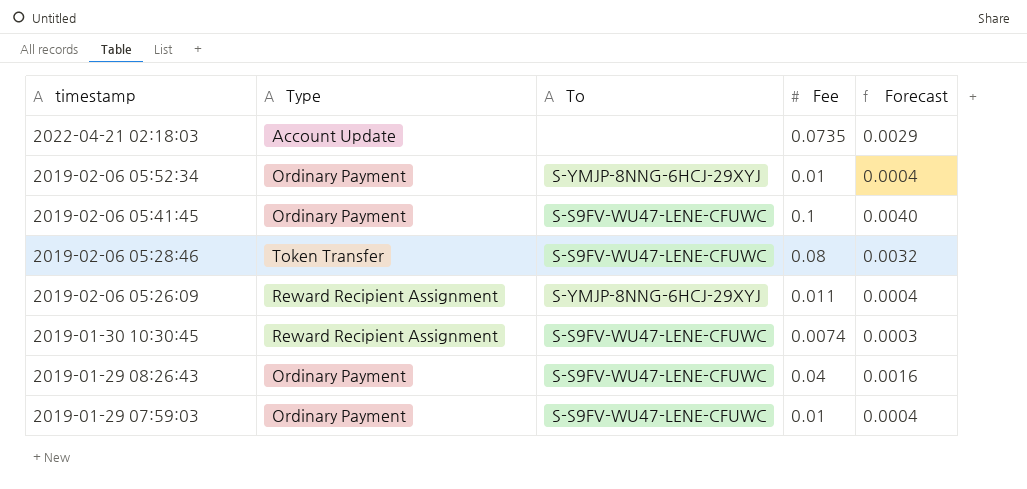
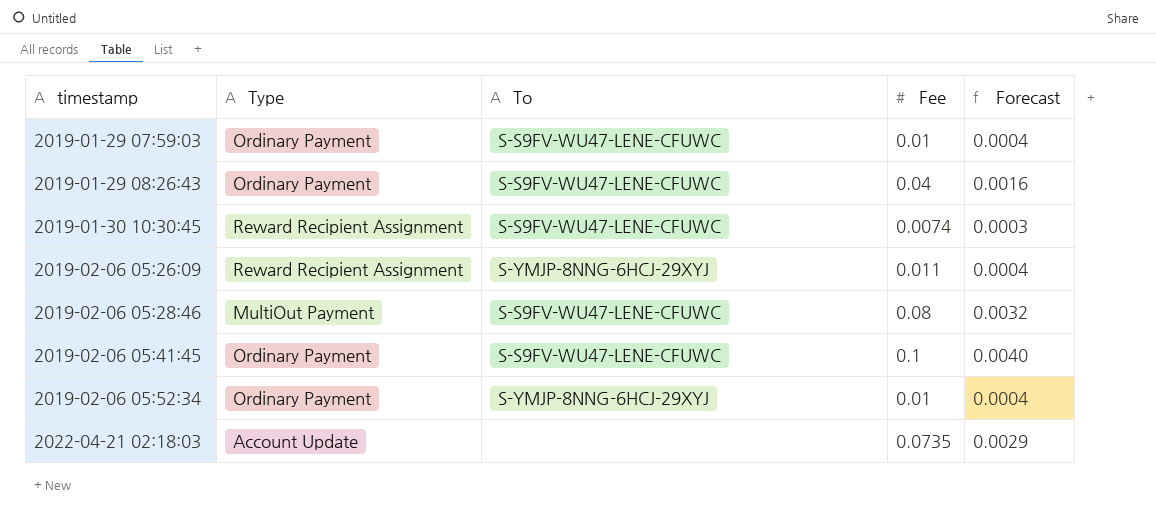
row order: timestamp descending -> timestamp ascending
2019-02-06 05:28:46 | Type: Token Transfer -> MultiOut Payment

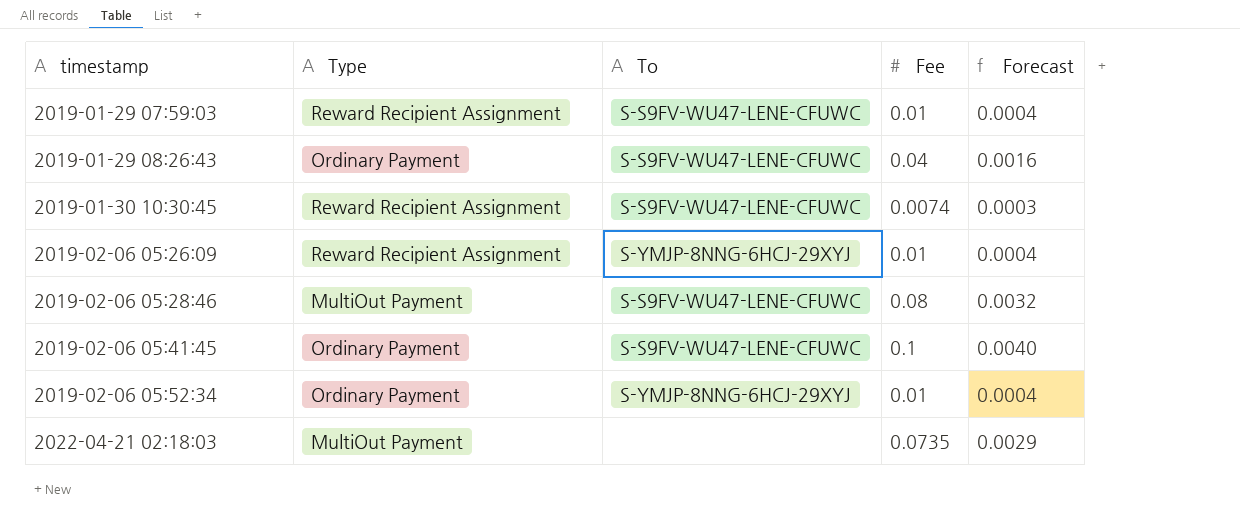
2019-01-29 07:59:03 | Type: Ordinary Payment -> Reward Recipient Assignment
2019-02-06 05:26:09 | Fee: 0.011 -> 0.01
2022-04-21 02:18:03 | Type: Account Update -> MultiOut Payment

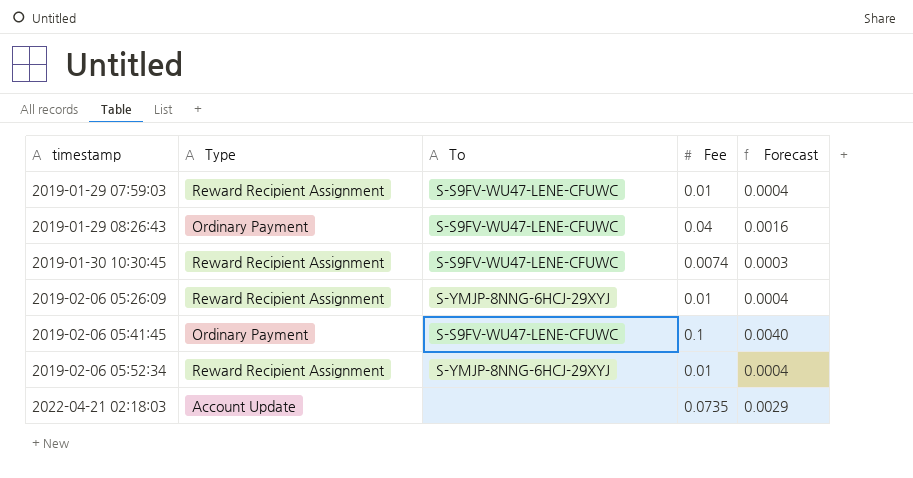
row 2019-02-06 05:28:46: MultiOut Payment | S-S9FV-WU47-LENE-CFUWC | 0.08 | 0.0032 -> none
2019-02-06 05:52:34 | Type: Ordinary Payment -> Reward Recipient Assignment
2022-04-21 02:18:03 | Type: MultiOut Payment -> Account Update

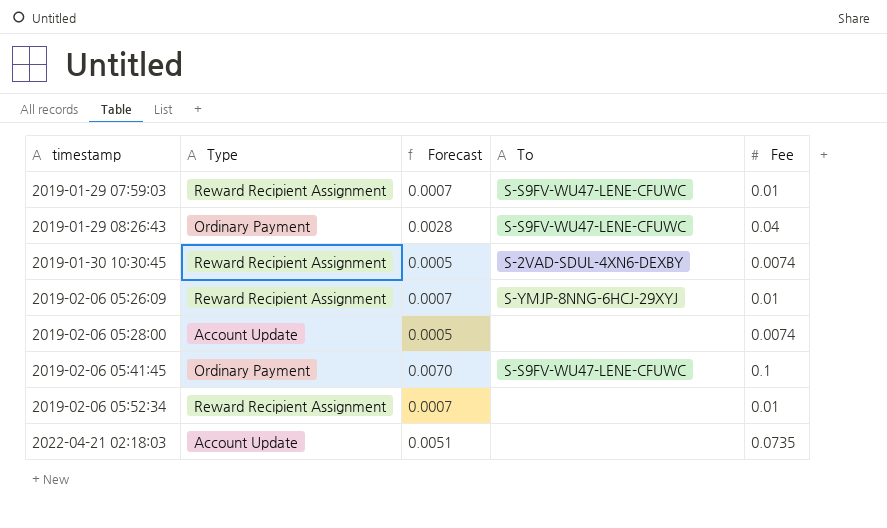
column Forecast | formula: [Fee] * 0.04 -> [Fee] * 0.07
column Forecast | position: 5 -> 3
2019-01-30 10:30:45 | To: S-S9FV-WU47-LENE-CFUWC -> S-2VAD-SDUL-4XN6-DEXBY
row 2019-02-06 05:28:00: none -> Account Update | 0.0005 | none | 0.0074
2019-02-06 05:52:34 | To: S-YMJP-8NNG-6HCJ-29XYJ -> none

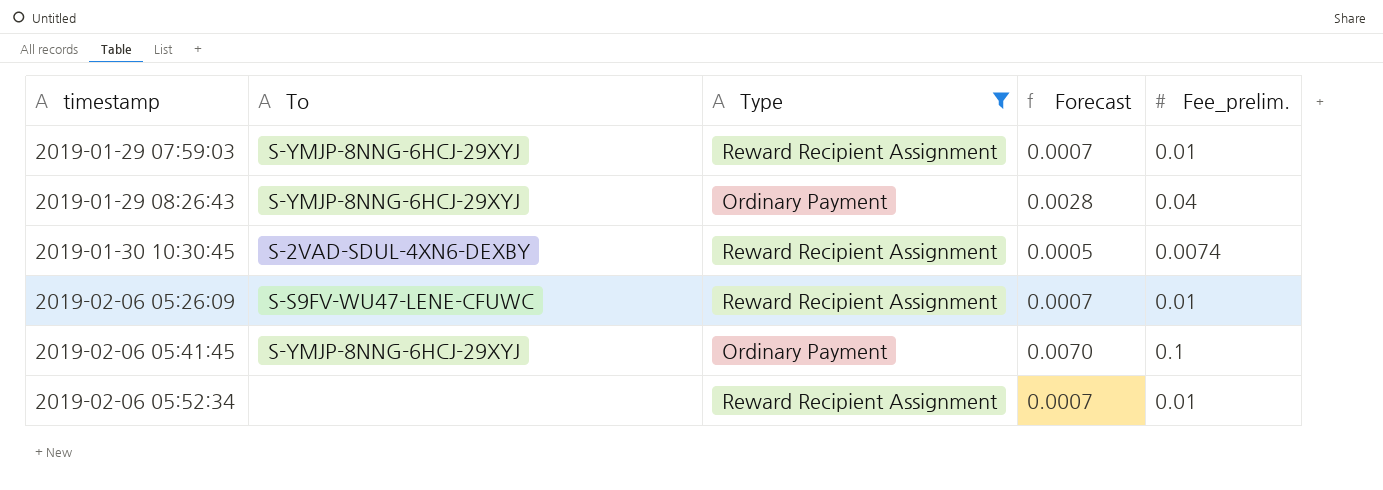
filter: none -> Type != Account Update
column To | position: 4 -> 2
column name: Fee -> Fee_prelim.
2019-01-29 07:59:03 | To: S-S9FV-WU47-LENE-CFUWC -> S-YMJP-8NNG-6HCJ-29XYJ
2019-01-29 08:26:43 | To: S-S9FV-WU47-LENE-CFUWC -> S-YMJP-8NNG-6HCJ-29XYJ
2019-02-06 05:26:09 | To: S-YMJP-8NNG-6HCJ-29XYJ -> S-S9FV-WU47-LENE-CFUWC
2019-02-06 05:41:45 | To: S-S9FV-WU47-LENE-CFUWC -> S-YMJP-8NNG-6HCJ-29XYJ

